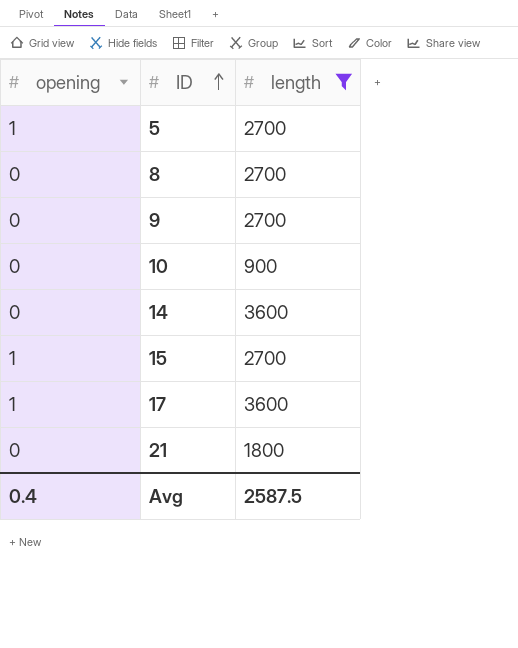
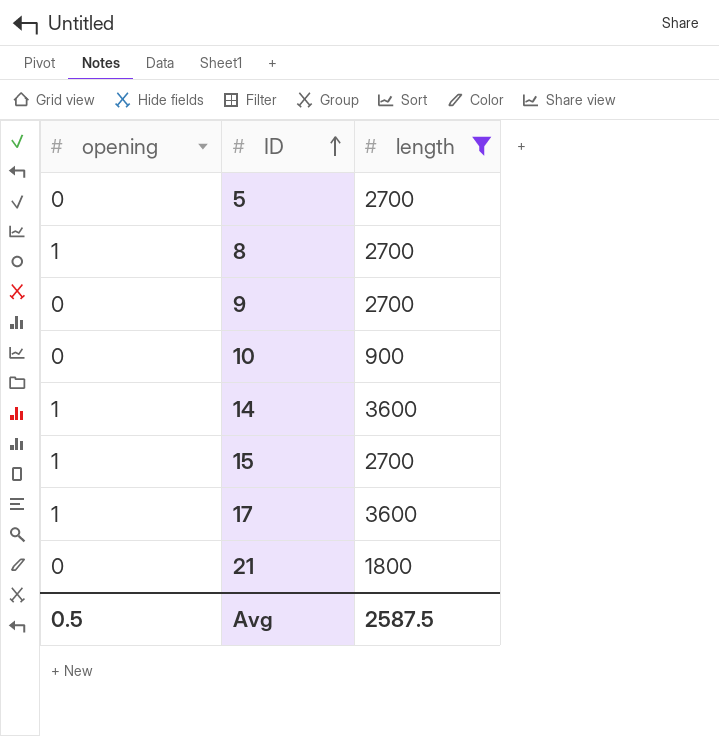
5 | opening: 1 -> 0
8 | opening: 0 -> 1
14 | opening: 0 -> 1
Avg | opening: 0.4 -> 0.5

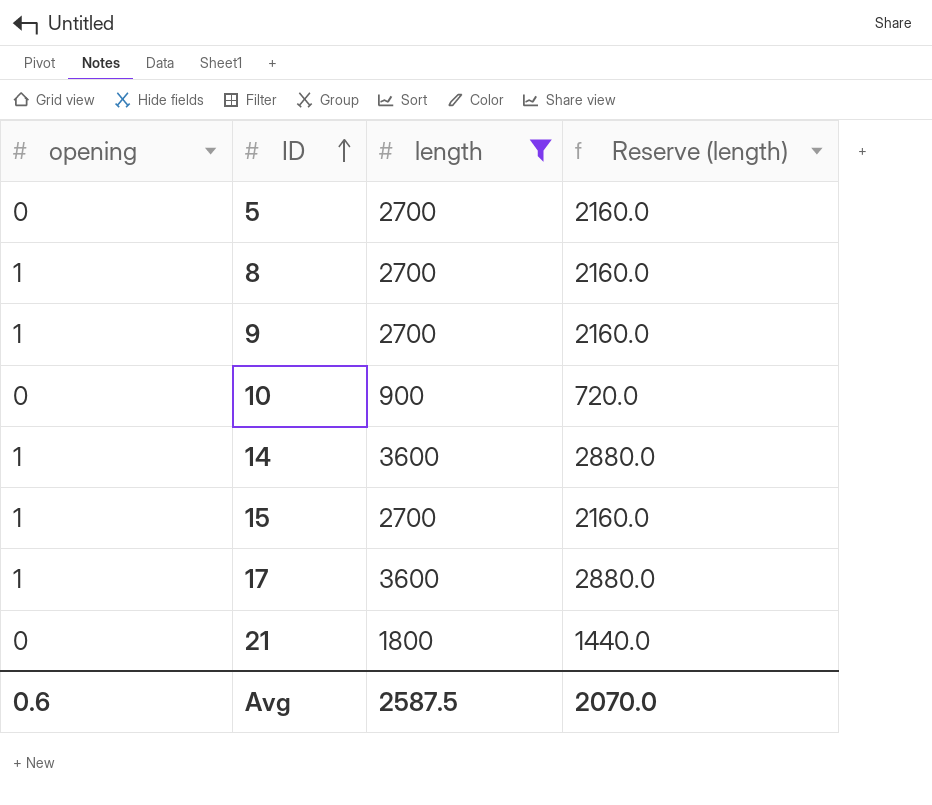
column Reserve (length) | formula: none -> [length] * 0.8
9 | opening: 0 -> 1
Avg | opening: 0.5 -> 0.6

